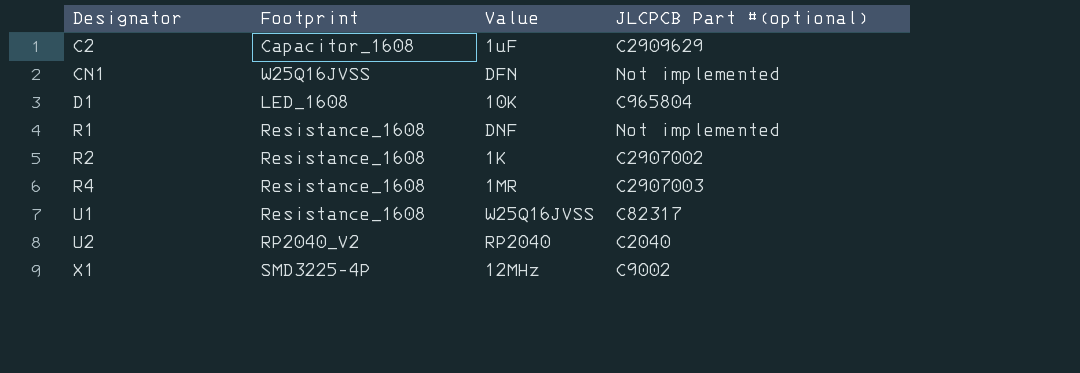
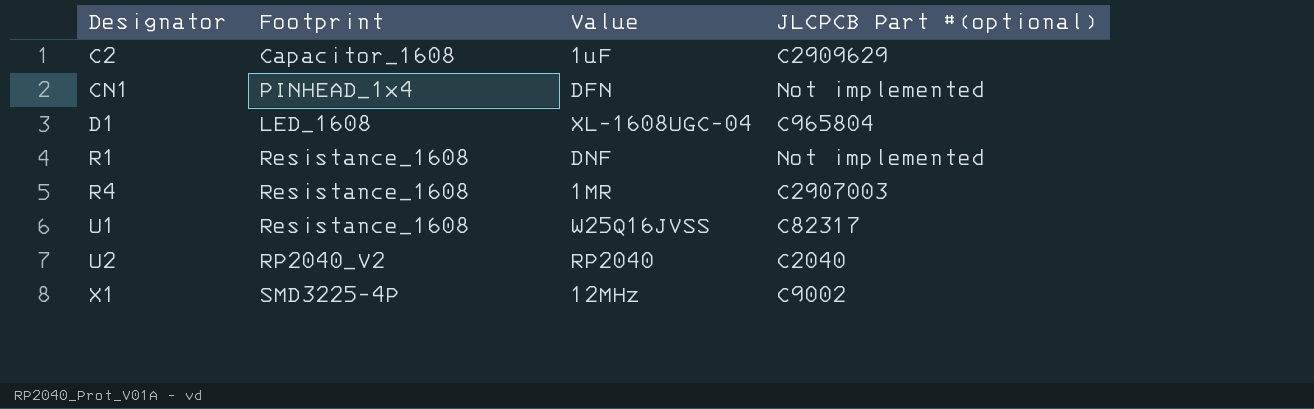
row R2: Resistance_1608 | 1K | C2907002 -> none
CN1 | Footprint: W25Q16JVSS -> PINHEAD_1x4
D1 | Value: 10K -> XL-1608UGC-04

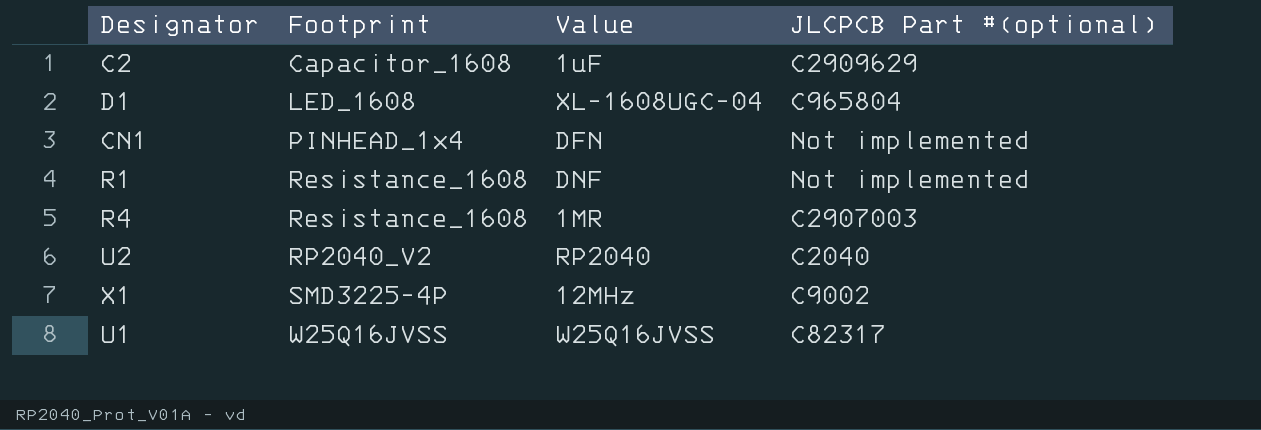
row order: Designator ascending -> Footprint ascending
U1 | Footprint: Resistance_1608 -> W25Q16JVSS

